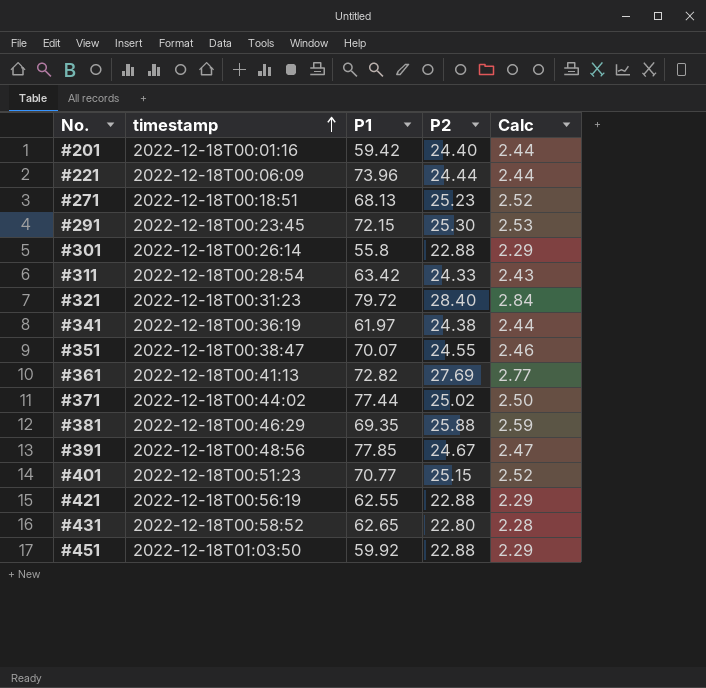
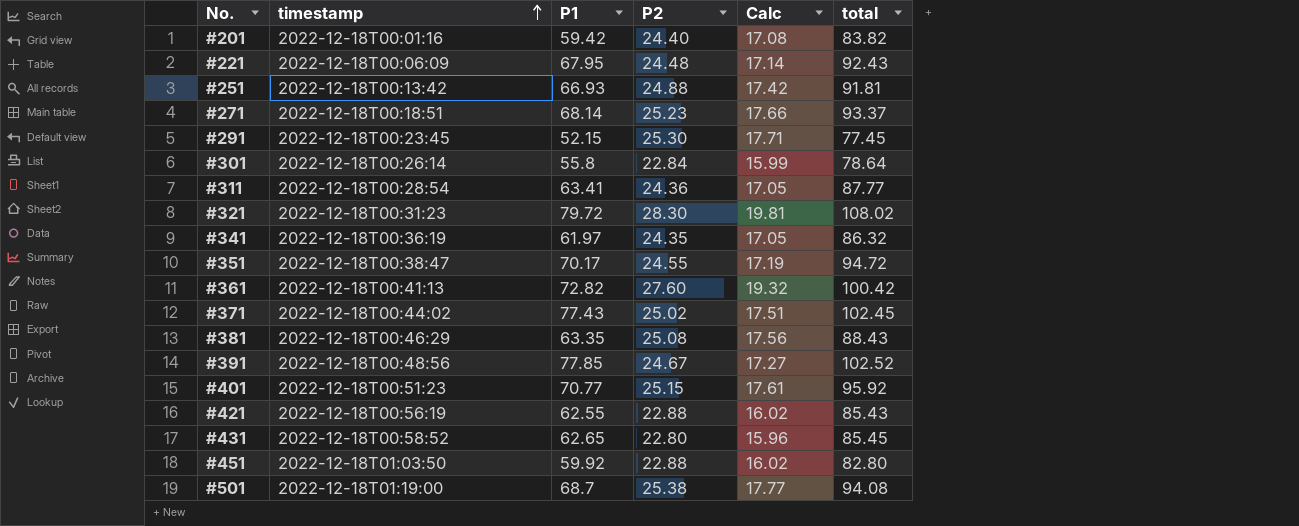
column Calc | formula: [P2] * 0.1 -> [P2] * 0.7
column total | formula: none -> [P1] + [P2]
#221 | P1: 73.96 -> 67.95
#221 | P2: 24.44 -> 24.48
row #251: none -> 2022-12-18T00:13:42 | 66.93 | 24.88 | 17.42 | 91.81
#271 | P1: 68.13 -> 68.14
#291 | P1: 72.15 -> 52.15
#301 | P2: 22.88 -> 22.84
#311 | P1: 63.42 -> 63.41
#311 | P2: 24.33 -> 24.36
#321 | P2: 28.40 -> 28.30
#341 | P2: 24.38 -> 24.35
#351 | P1: 70.07 -> 70.17
#361 | P2: 27.69 -> 27.60
#371 | P1: 77.44 -> 77.43
#381 | P1: 69.35 -> 63.35
#381 | P2: 25.88 -> 25.08
row #501: none -> 2022-12-18T01:19:00 | 68.7 | 25.38 | 17.77 | 94.08

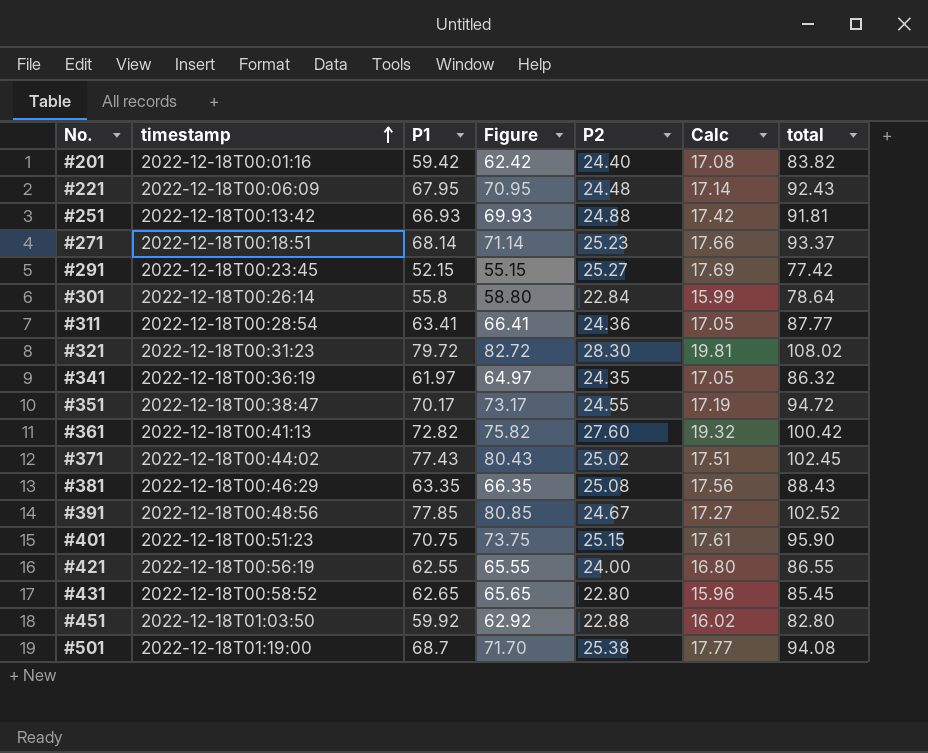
column Figure | formula: none -> [P1] + 3
#291 | P2: 25.30 -> 25.27
#291 | Calc: 17.71 -> 17.69
#291 | total: 77.45 -> 77.42
#401 | P1: 70.77 -> 70.75
#401 | total: 95.92 -> 95.90
#421 | P2: 22.88 -> 24.00
#421 | Calc: 16.02 -> 16.80
#421 | total: 85.43 -> 86.55

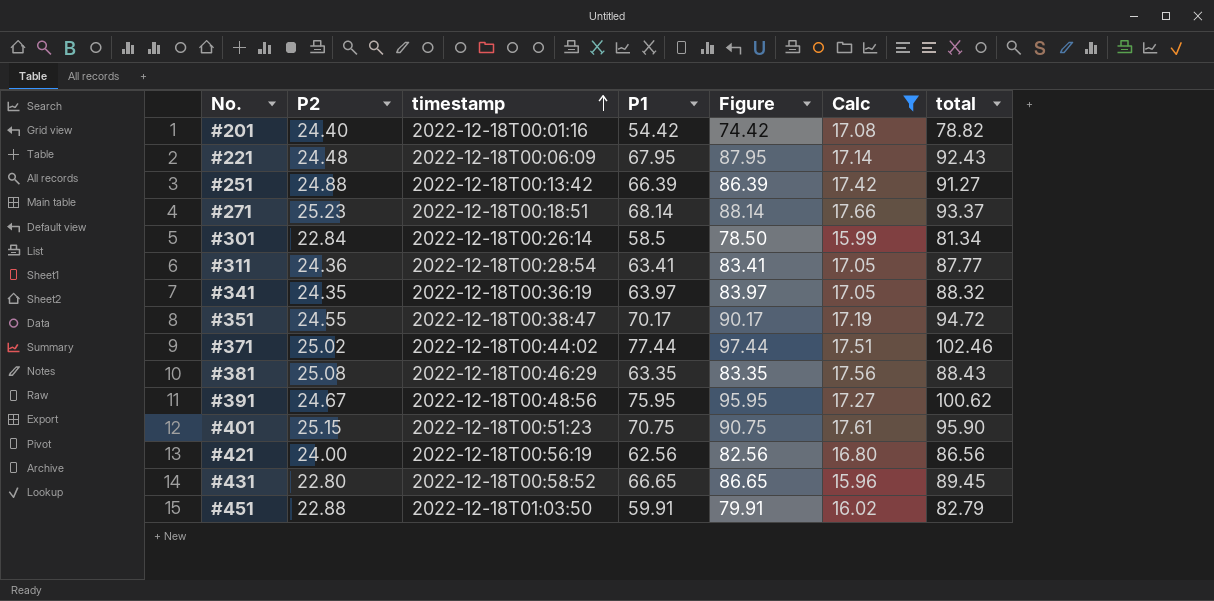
filter: none -> Calc <= 17.66
column P2 | position: 5 -> 2
column Figure | formula: [P1] + 3 -> [P1] + 20
#201 | P1: 59.42 -> 54.42
#201 | total: 83.82 -> 78.82
#251 | P1: 66.93 -> 66.39
#251 | total: 91.81 -> 91.27
#301 | P1: 55.8 -> 58.5
#301 | total: 78.64 -> 81.34
#341 | P1: 61.97 -> 63.97
#341 | total: 86.32 -> 88.32
#371 | P1: 77.43 -> 77.44
#371 | total: 102.45 -> 102.46
#391 | P1: 77.85 -> 75.95
#391 | total: 102.52 -> 100.62
#421 | P1: 62.55 -> 62.56
#421 | total: 86.55 -> 86.56
#431 | P1: 62.65 -> 66.65
#431 | total: 85.45 -> 89.45
#451 | P1: 59.92 -> 59.91
#451 | total: 82.80 -> 82.79

